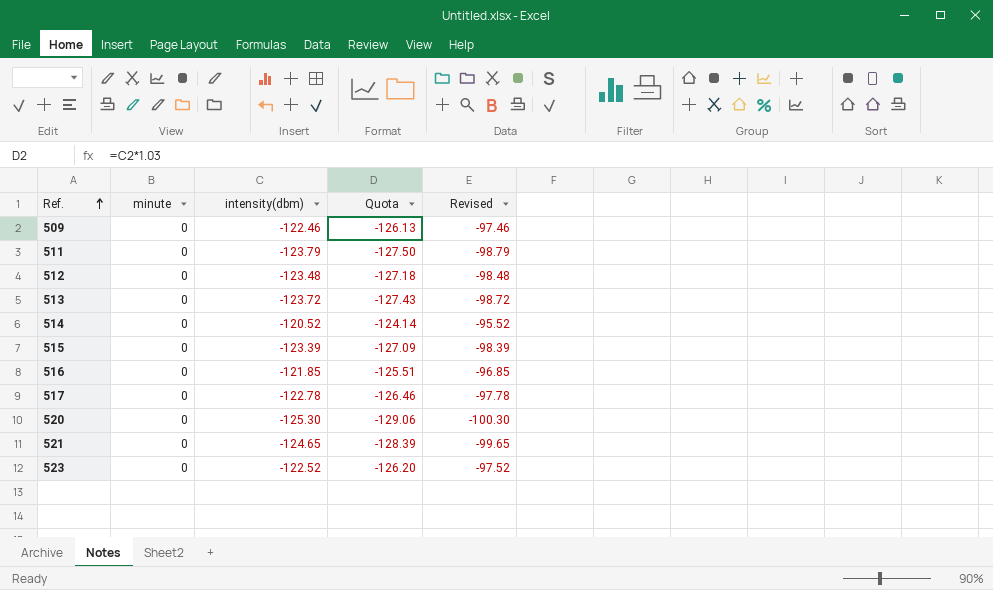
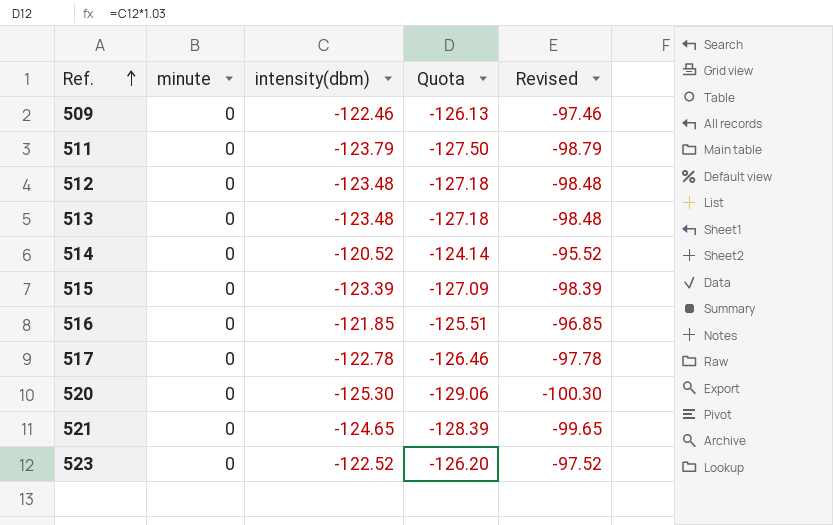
513 | intensity(dbm): -123.72 -> -123.48
513 | Quota: -127.43 -> -127.18
513 | Revised: -98.72 -> -98.48

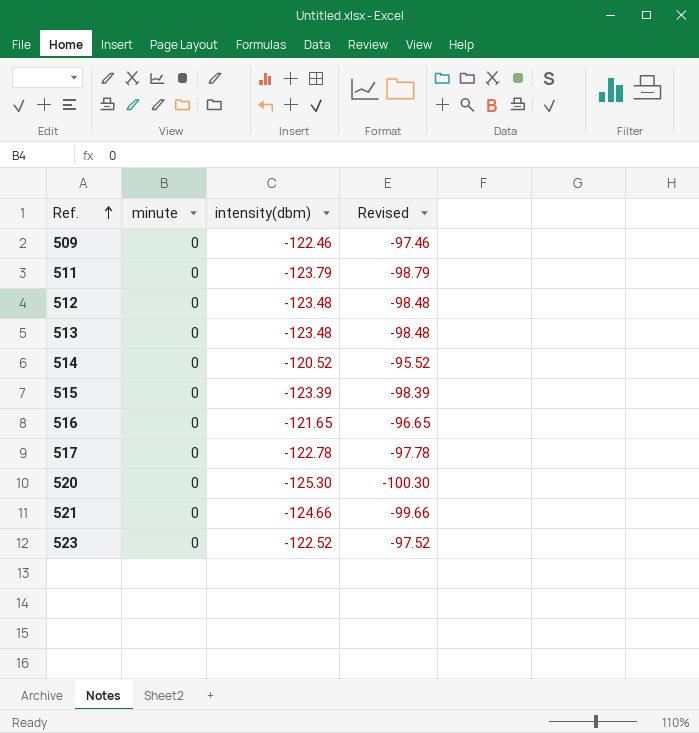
column Quota | formula: [intensity(dbm)] * 1.03 -> none
516 | intensity(dbm): -121.85 -> -121.65
516 | Revised: -96.85 -> -96.65
521 | intensity(dbm): -124.65 -> -124.66
521 | Revised: -99.65 -> -99.66

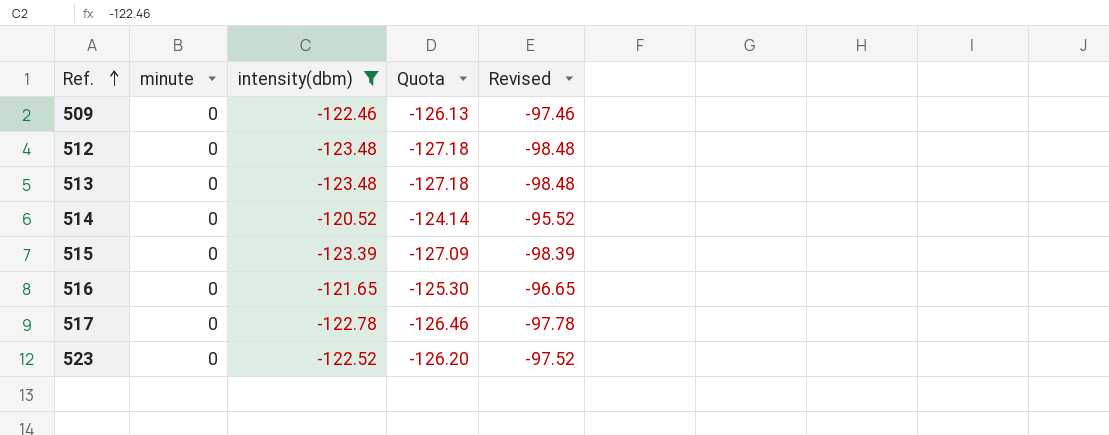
filter: none -> intensity(dbm) >= -123.48
column Quota | formula: none -> [intensity(dbm)] * 1.03

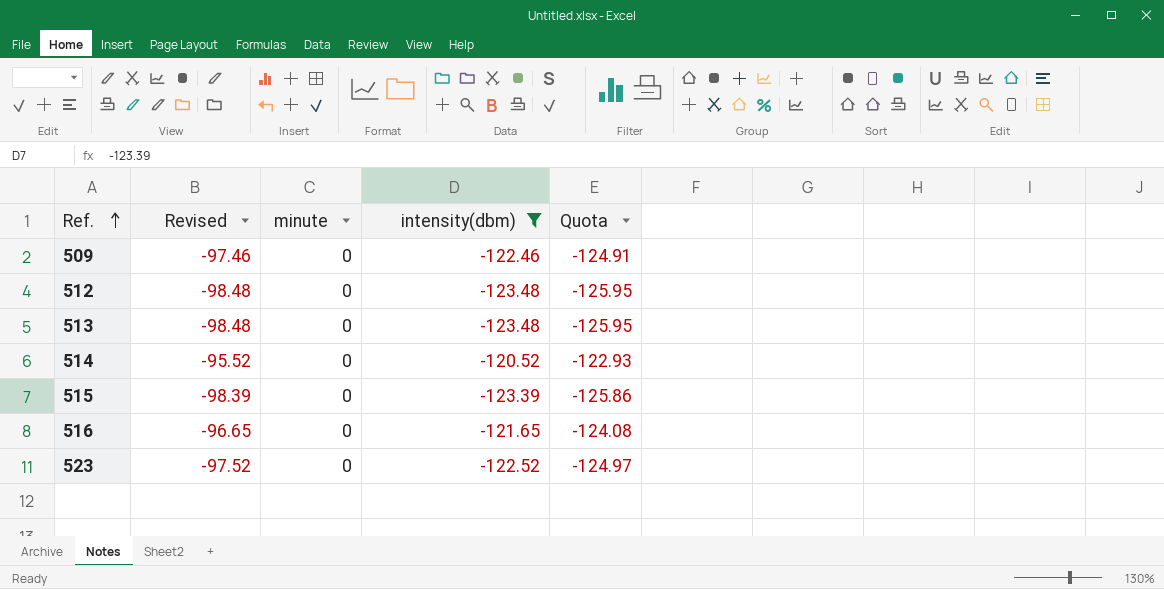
column Revised | position: 5 -> 2
column Quota | formula: [intensity(dbm)] * 1.03 -> [intensity(dbm)] * 1.02
row 517: 0 | -122.78 | -126.46 | -97.78 -> none

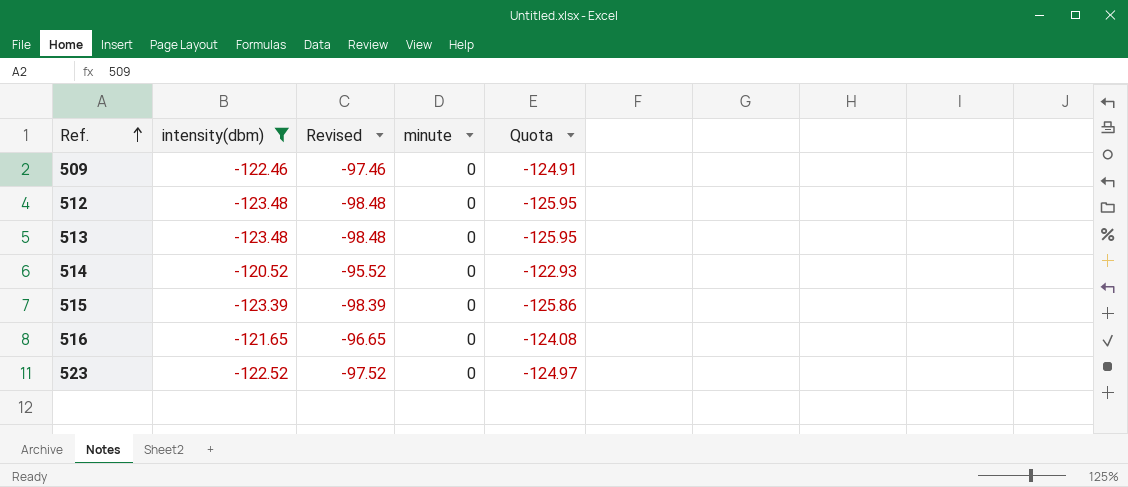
column intensity(dbm) | position: 4 -> 2

